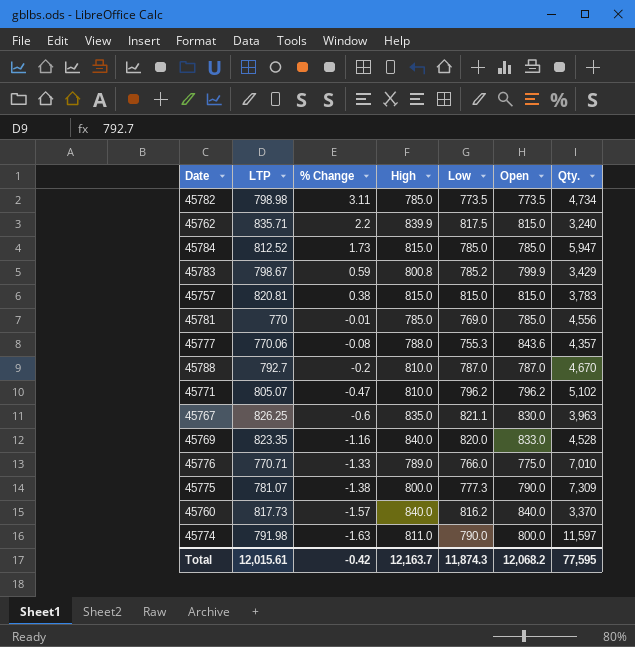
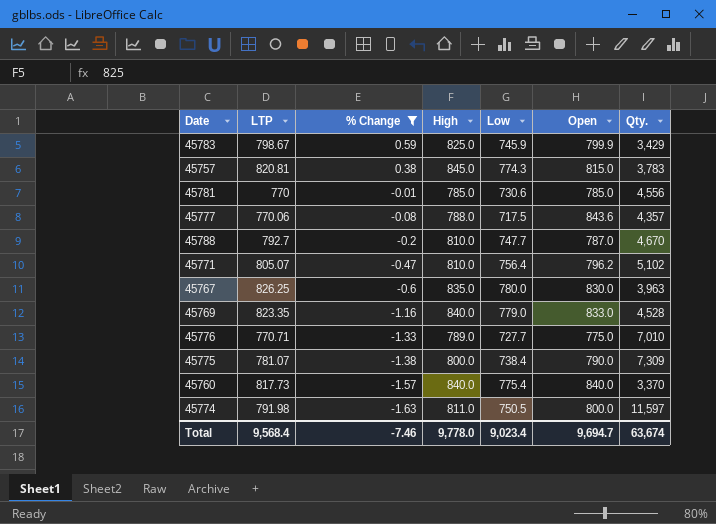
filter: none -> % Change <= 0.59
45783 | High: 800.8 -> 825.0
45783 | Low: 785.2 -> 745.9
45757 | High: 815.0 -> 845.0
45757 | Low: 815.0 -> 774.3
45781 | Low: 769.0 -> 730.6
45777 | Low: 755.3 -> 717.5
45788 | Low: 787.0 -> 747.7
45771 | Low: 796.2 -> 756.4
45767 | Low: 821.1 -> 780.0
45769 | Low: 820.0 -> 779.0
45776 | Low: 766.0 -> 727.7
45775 | Low: 777.3 -> 738.4
45760 | Low: 816.2 -> 775.4
45774 | Low: 790.0 -> 750.5
Total | LTP: 12,015.61 -> 9,568.4
Total | % Change: -0.42 -> -7.46
Total | High: 12,163.7 -> 9,778.0
Total | Low: 11,874.3 -> 9,023.4
Total | Open: 12,068.2 -> 9,694.7
Total | Qty.: 77,595 -> 63,674

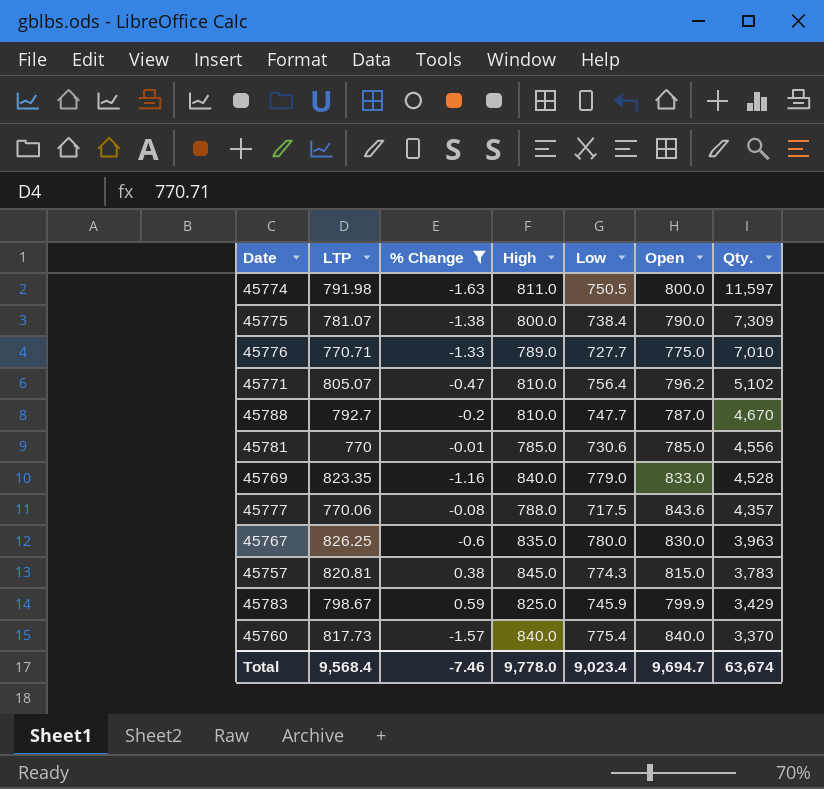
row order: % Change descending -> Qty. descending

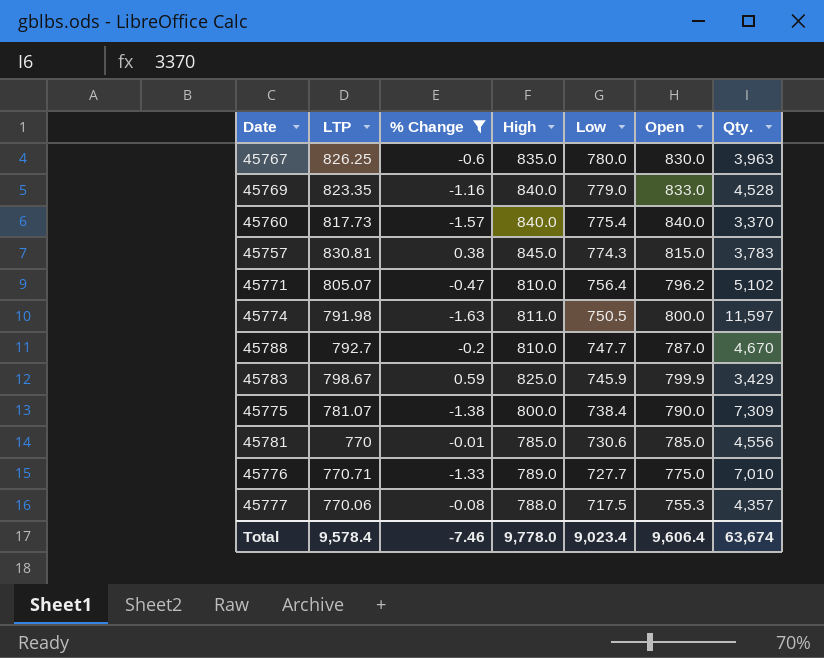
row order: Qty. descending -> Low descending
45757 | LTP: 820.81 -> 830.81
45777 | Open: 843.6 -> 755.3
Total | LTP: 9,568.4 -> 9,578.4
Total | Open: 9,694.7 -> 9,606.4

